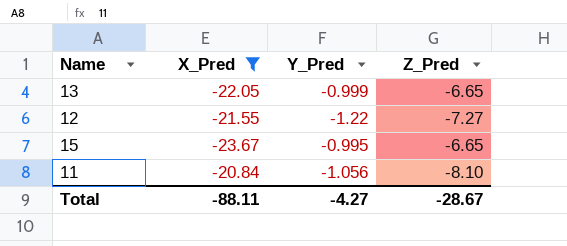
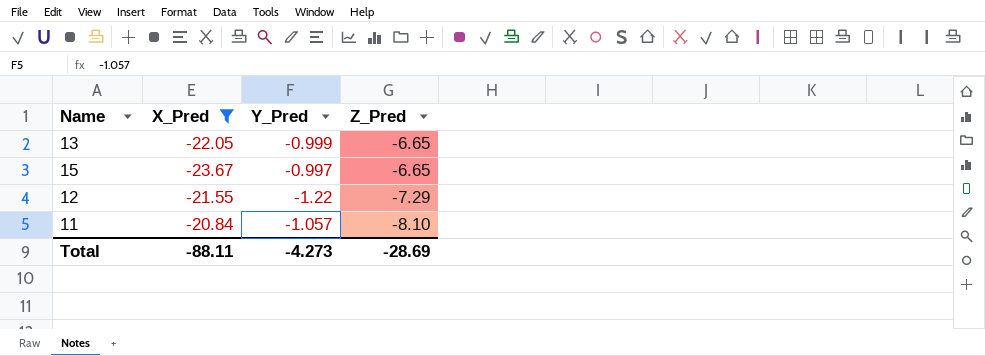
row order: none -> Z_Pred descending
15 | Y_Pred: -0.995 -> -0.997
12 | Z_Pred: -7.27 -> -7.29
11 | Y_Pred: -1.056 -> -1.057
Total | Y_Pred: -4.27 -> -4.273
Total | Z_Pred: -28.67 -> -28.69

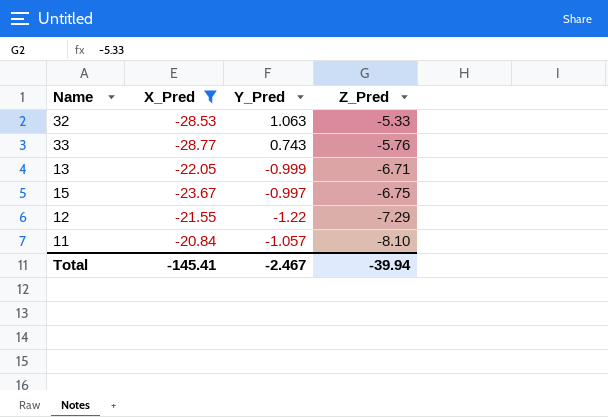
row 32: none -> -28.53 | 1.063 | -5.33
row 33: none -> -28.77 | 0.743 | -5.76
13 | Z_Pred: -6.65 -> -6.71
15 | Z_Pred: -6.65 -> -6.75
Total | X_Pred: -88.11 -> -145.41
Total | Y_Pred: -4.273 -> -2.467
Total | Z_Pred: -28.69 -> -39.94

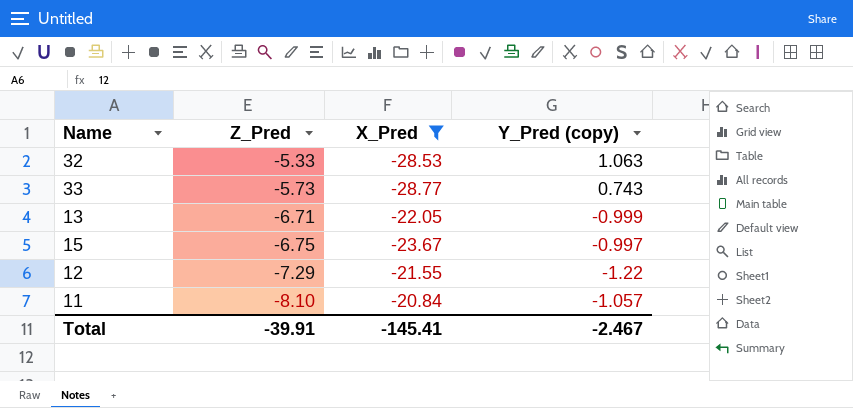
column Z_Pred | position: 4 -> 2
column name: Y_Pred -> Y_Pred (copy)
33 | Z_Pred: -5.76 -> -5.73
Total | Z_Pred: -39.94 -> -39.91

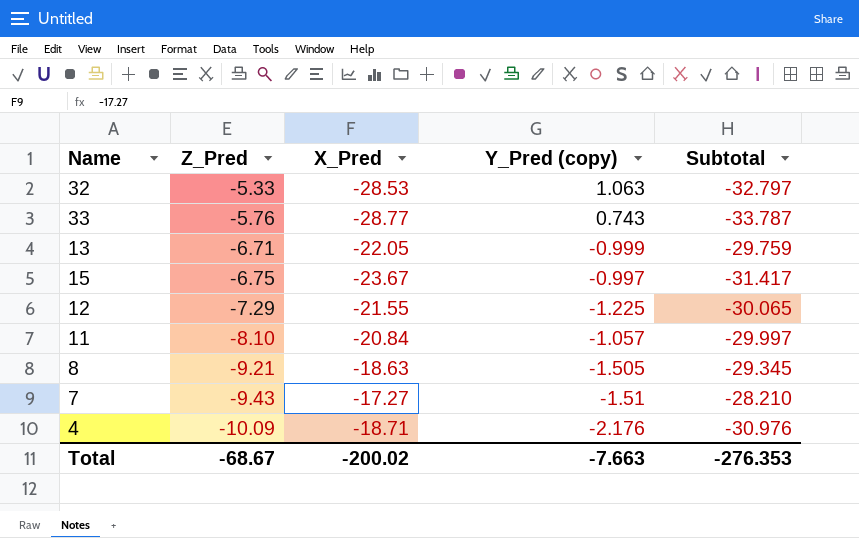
filter: X_Pred <= -20.84 -> none
column Subtotal | formula: none -> [Z_Pred] + [X_Pred] + [Y_Pred (copy)]
33 | Z_Pred: -5.73 -> -5.76
12 | Y_Pred (copy): -1.22 -> -1.225
Total | Z_Pred: -39.91 -> -68.67
Total | X_Pred: -145.41 -> -200.02
Total | Y_Pred (copy): -2.467 -> -7.663

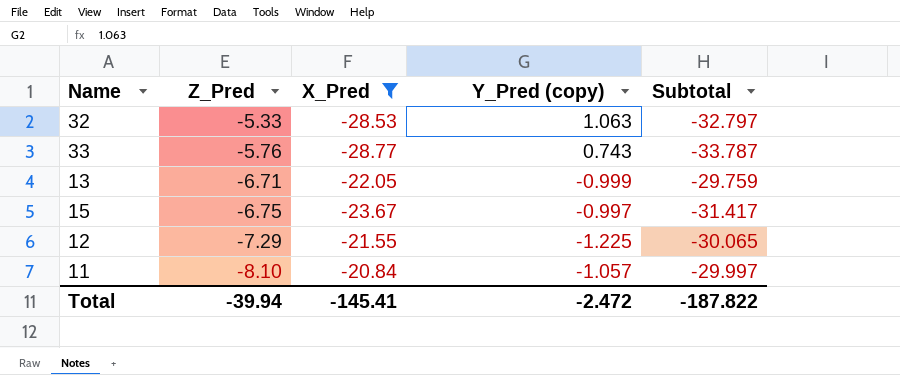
filter: none -> X_Pred <= -20.84
Total | Z_Pred: -68.67 -> -39.94
Total | X_Pred: -200.02 -> -145.41
Total | Y_Pred (copy): -7.663 -> -2.472
Total | Subtotal: -276.353 -> -187.822

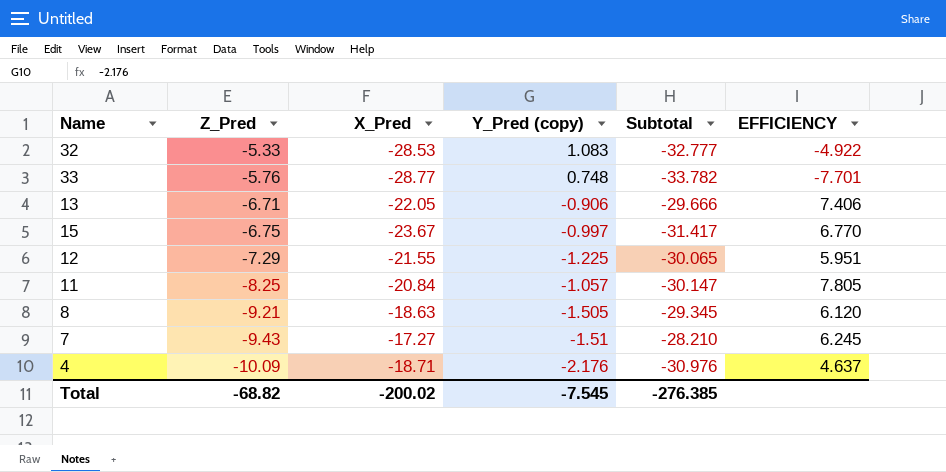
filter: X_Pred <= -20.84 -> none
column EFFICIENCY | formula: none -> [Z_Pred] / [Y_Pred (copy)]
32 | Y_Pred (copy): 1.063 -> 1.083
32 | Subtotal: -32.797 -> -32.777
33 | Y_Pred (copy): 0.743 -> 0.748
33 | Subtotal: -33.787 -> -33.782
13 | Y_Pred (copy): -0.999 -> -0.906
13 | Subtotal: -29.759 -> -29.666
11 | Z_Pred: -8.10 -> -8.25
11 | Subtotal: -29.997 -> -30.147
Total | Z_Pred: -39.94 -> -68.82
Total | X_Pred: -145.41 -> -200.02
Total | Y_Pred (copy): -2.472 -> -7.545
Total | Subtotal: -187.822 -> -276.385

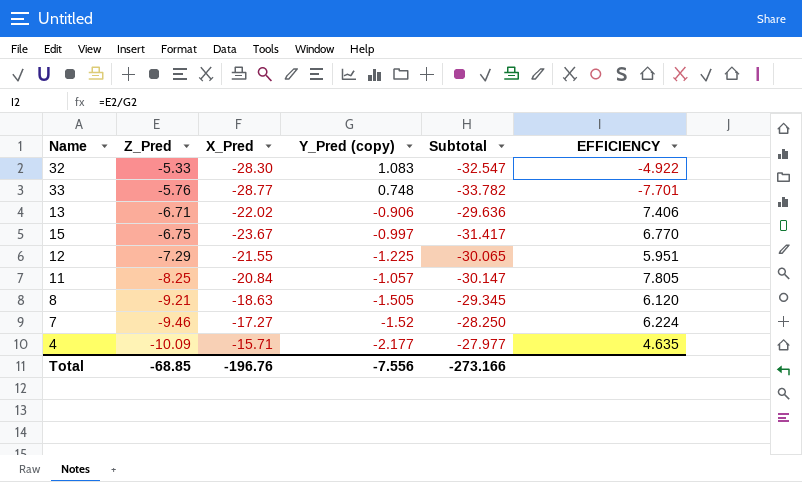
32 | X_Pred: -28.53 -> -28.30
32 | Subtotal: -32.777 -> -32.547
13 | X_Pred: -22.05 -> -22.02
13 | Subtotal: -29.666 -> -29.636
7 | Z_Pred: -9.43 -> -9.46
7 | Y_Pred (copy): -1.51 -> -1.52
7 | Subtotal: -28.210 -> -28.250
7 | EFFICIENCY: 6.245 -> 6.224
4 | X_Pred: -18.71 -> -15.71
4 | Y_Pred (copy): -2.176 -> -2.177
4 | Subtotal: -30.976 -> -27.977
4 | EFFICIENCY: 4.637 -> 4.635
Total | Z_Pred: -68.82 -> -68.85
Total | X_Pred: -200.02 -> -196.76
Total | Y_Pred (copy): -7.545 -> -7.556
Total | Subtotal: -276.385 -> -273.166

